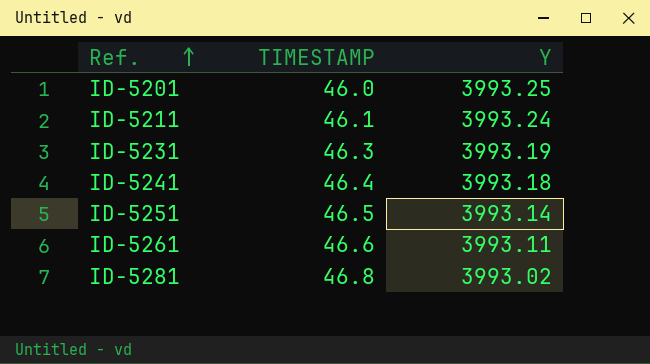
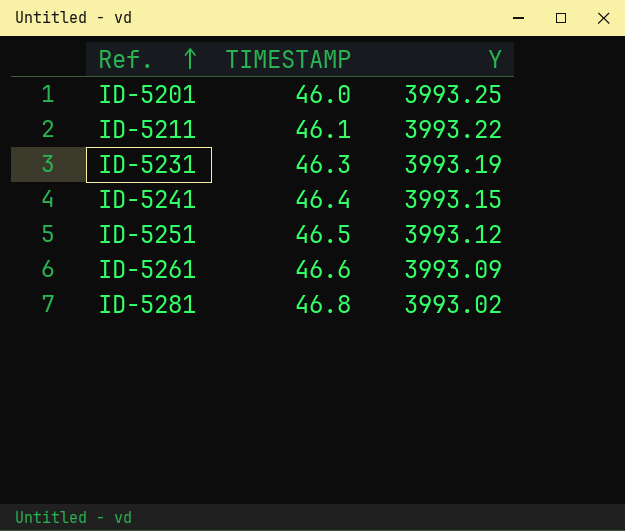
ID-5211 | Y: 3993.24 -> 3993.22
ID-5241 | Y: 3993.18 -> 3993.15
ID-5251 | Y: 3993.14 -> 3993.12
ID-5261 | Y: 3993.11 -> 3993.09

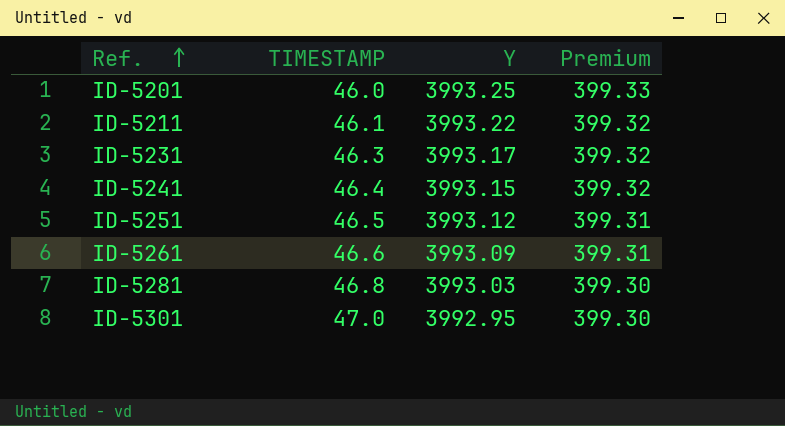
column Premium | formula: none -> [Y] * 0.1
ID-5231 | Y: 3993.19 -> 3993.17
ID-5281 | Y: 3993.02 -> 3993.03
row ID-5301: none -> 47.0 | 3992.95 | 399.30

